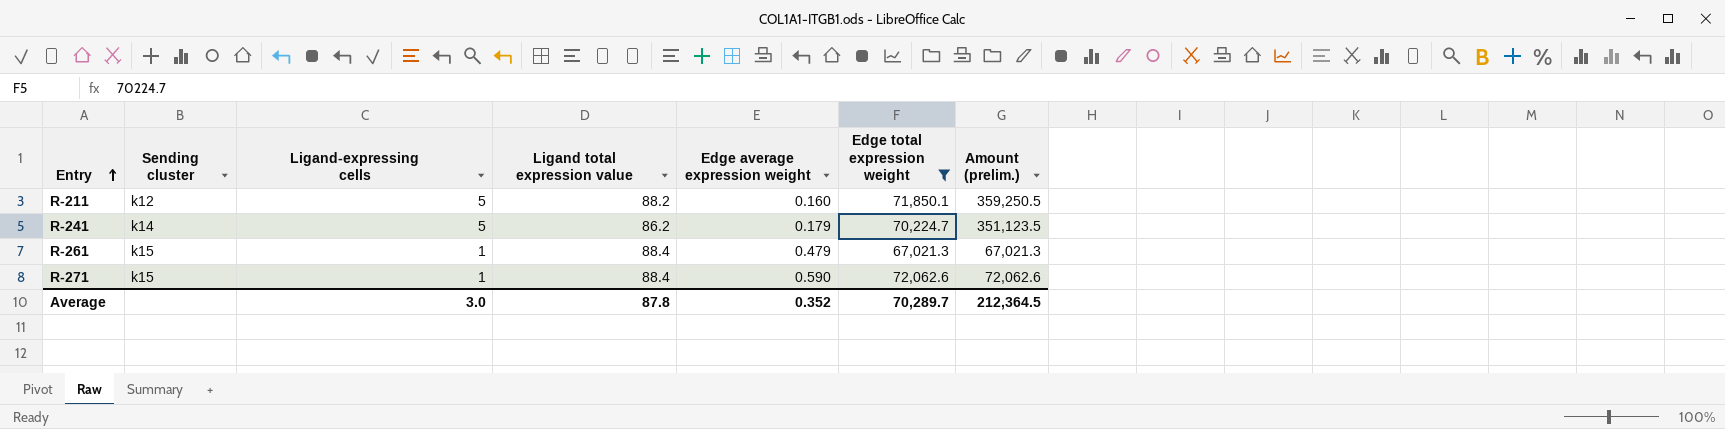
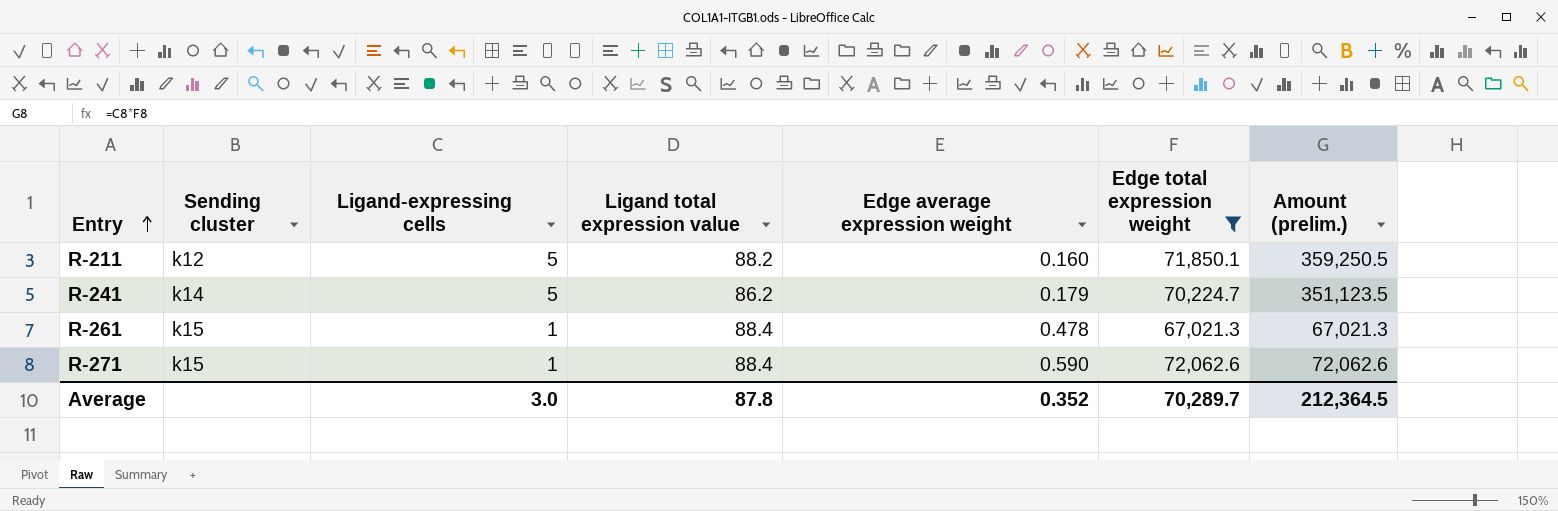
R-261 | Edge average expression weight: 0.479 -> 0.478

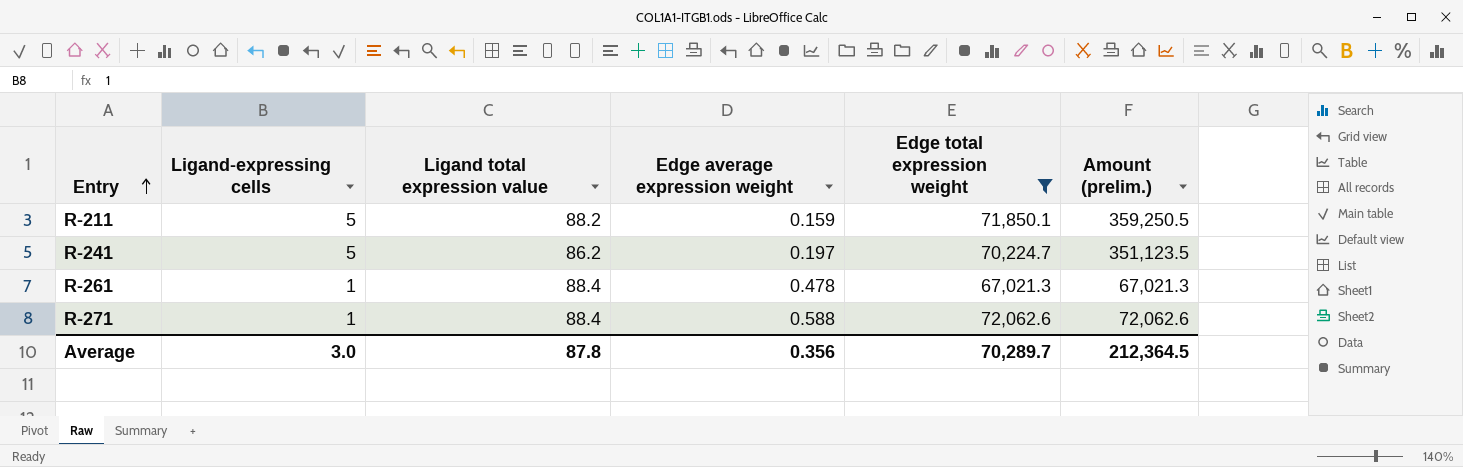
column Sending cluster | position: 2 -> none
R-211 | Edge average expression weight: 0.160 -> 0.159
R-241 | Edge average expression weight: 0.179 -> 0.197
R-271 | Edge average expression weight: 0.590 -> 0.588
Average | Edge average expression weight: 0.352 -> 0.356

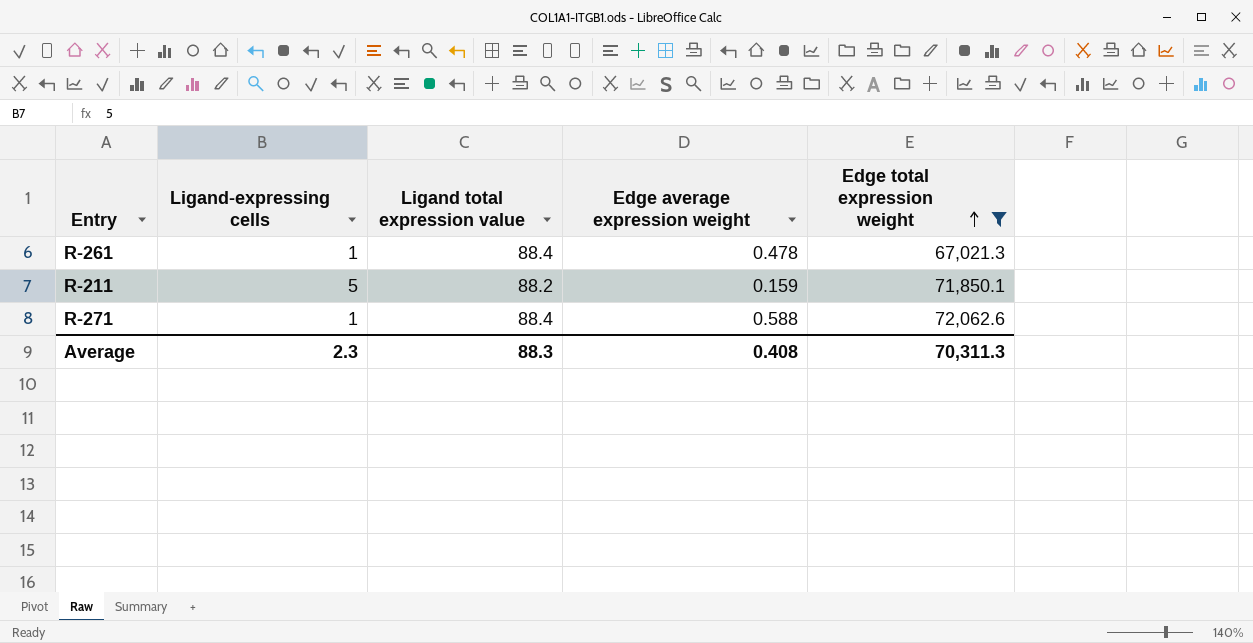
row order: Entry ascending -> Edge total expression weight ascending
column Amount (prelim.) | formula: [Ligand-expressing cells] * [Edge total expression weight] -> none
row R-241: 5 | 86.2 | 0.197 | 70,224.7 | 351,123.5 -> none
Average | Ligand-expressing cells: 3.0 -> 2.3
Average | Ligand total expression value: 87.8 -> 88.3
Average | Edge average expression weight: 0.356 -> 0.408
Average | Edge total expression weight: 70,289.7 -> 70,311.3

